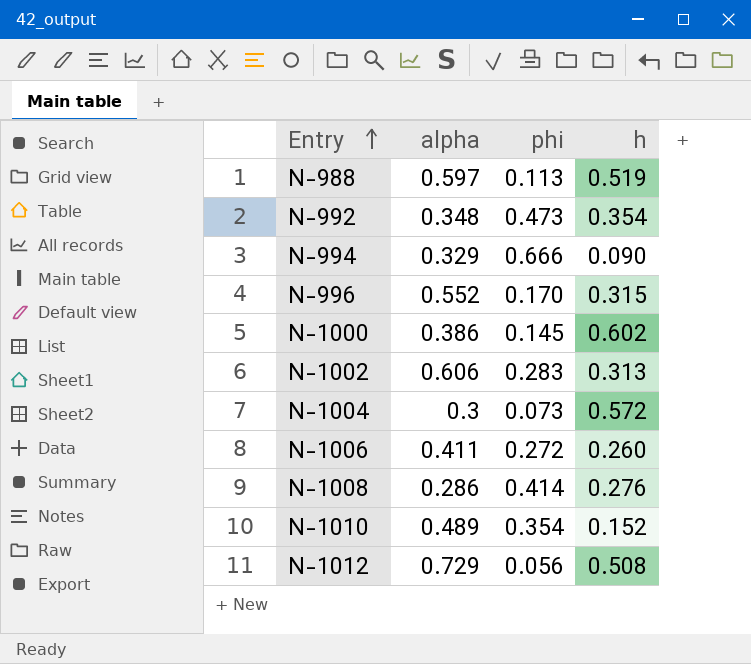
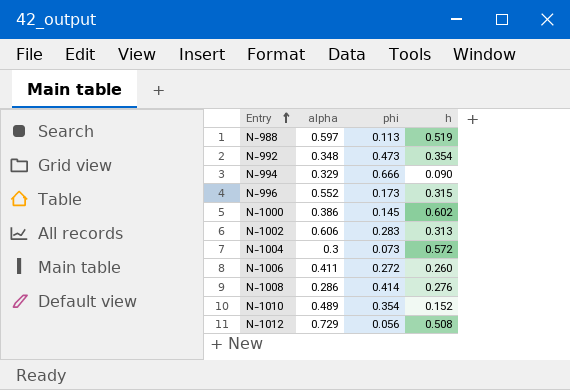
N-996 | phi: 0.170 -> 0.173

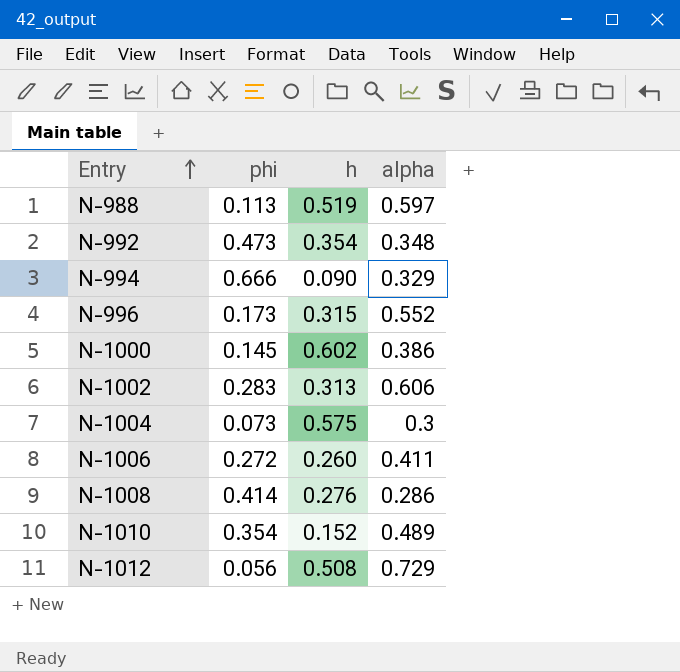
column alpha | position: 2 -> 4
N-1004 | h: 0.572 -> 0.575

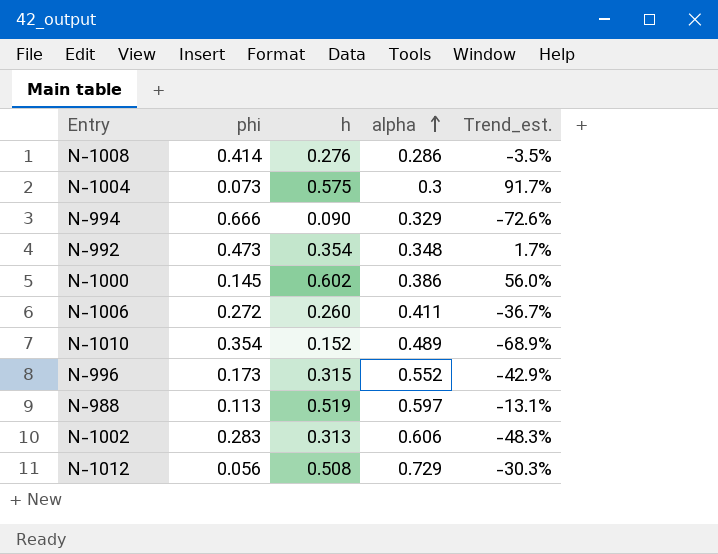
row order: Entry ascending -> alpha ascending
column Trend_est. | formula: none -> ([h] - [alpha]) / [alpha]

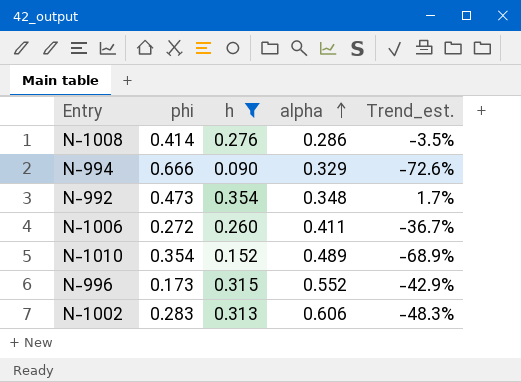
filter: none -> h <= 0.354

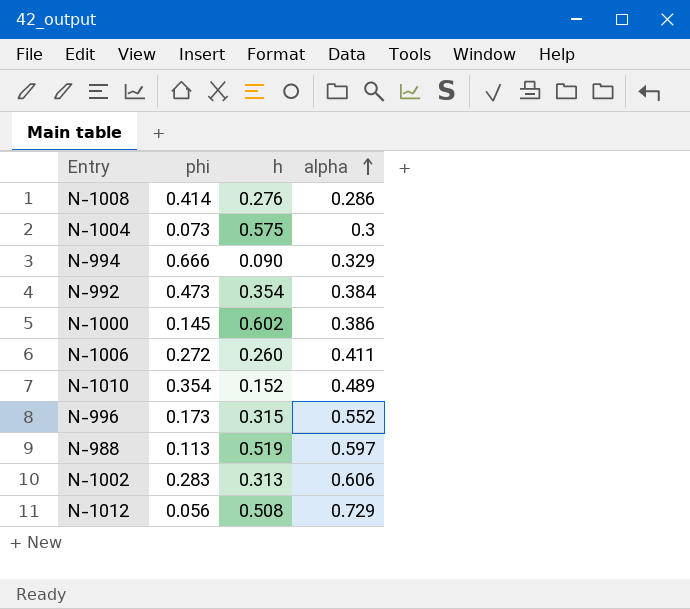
filter: h <= 0.354 -> none
column Trend_est. | formula: ([h] - [alpha]) / [alpha] -> none
N-992 | alpha: 0.348 -> 0.384

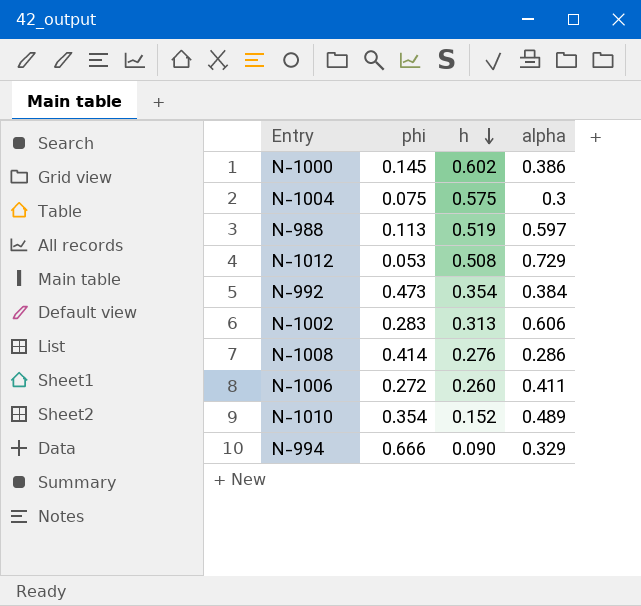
row order: alpha ascending -> h descending
row N-996: 0.173 | 0.315 | 0.552 -> none
N-1004 | phi: 0.073 -> 0.075
N-1012 | phi: 0.056 -> 0.053

